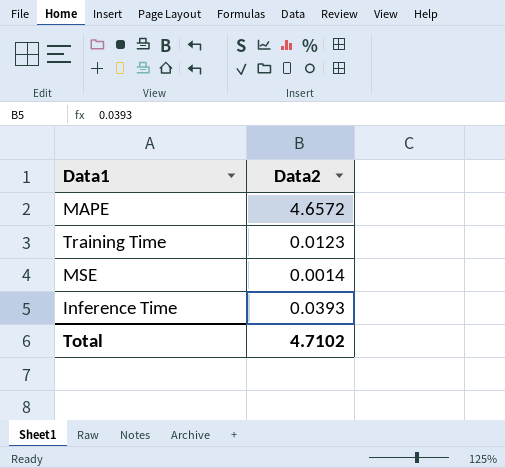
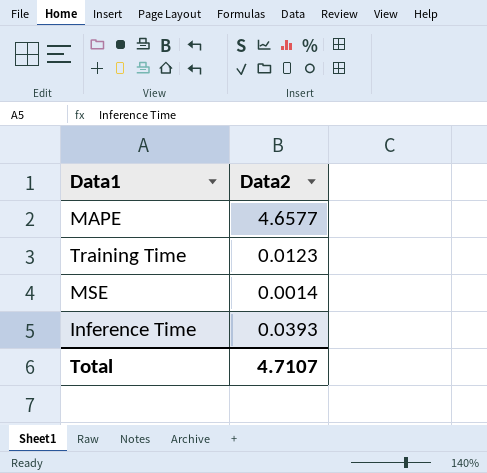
MAPE | Data2: 4.6572 -> 4.6577
Total | Data2: 4.7102 -> 4.7107

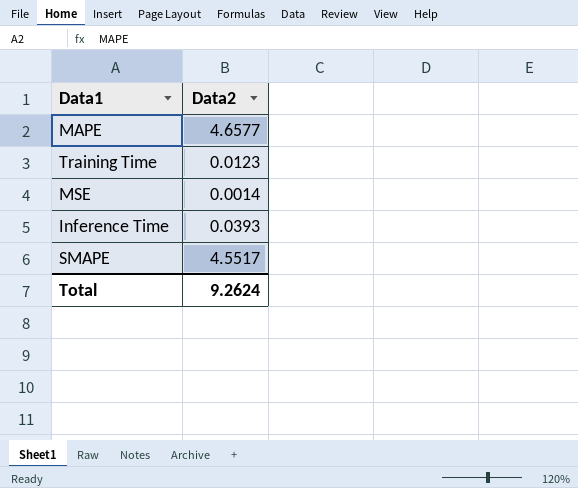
row SMAPE: none -> 4.5517
Total | Data2: 4.7107 -> 9.2624

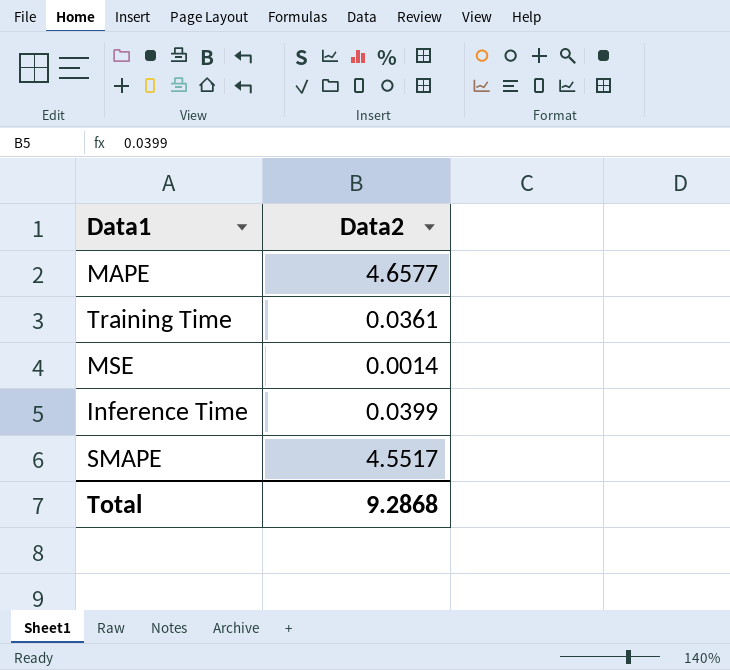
Training Time | Data2: 0.0123 -> 0.0361
Inference Time | Data2: 0.0393 -> 0.0399
Total | Data2: 9.2624 -> 9.2868

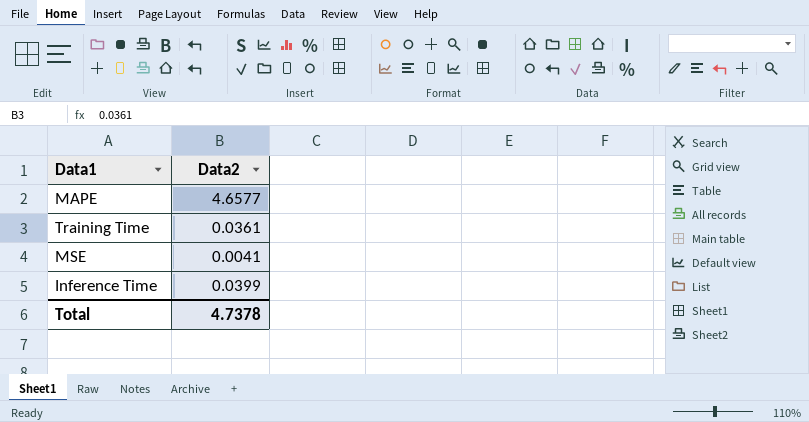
row SMAPE: 4.5517 -> none
MSE | Data2: 0.0014 -> 0.0041
Total | Data2: 9.2868 -> 4.7378

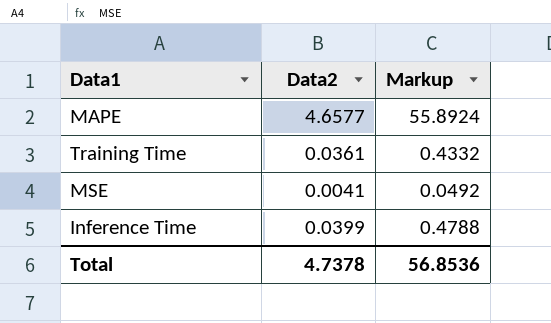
column Markup | formula: none -> [Data2] * 12

